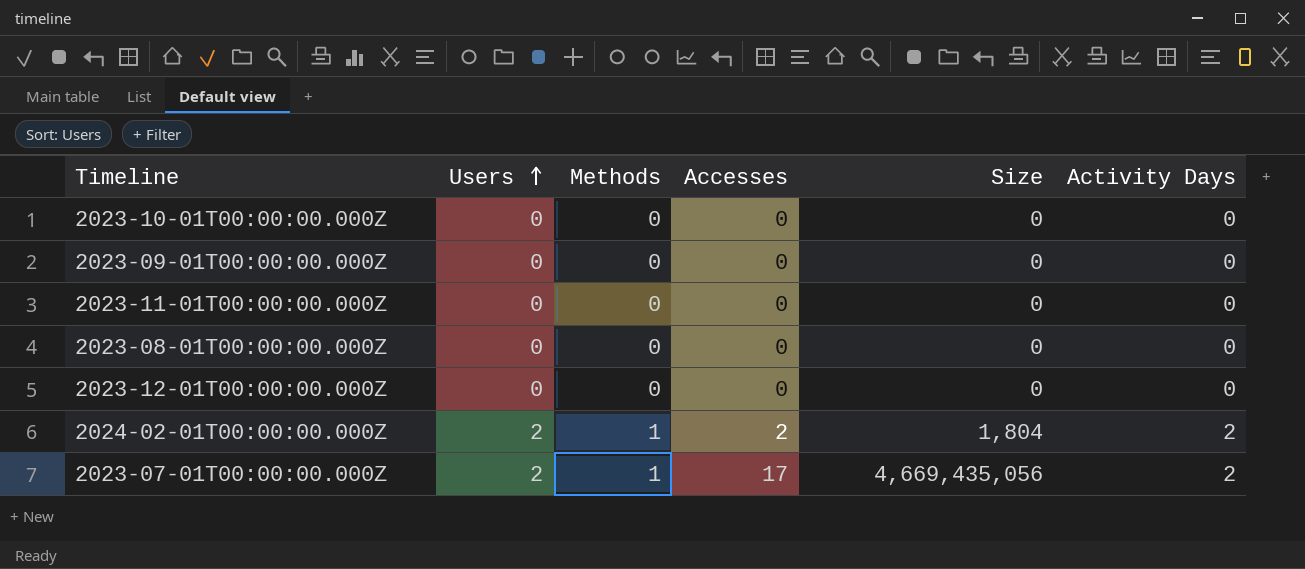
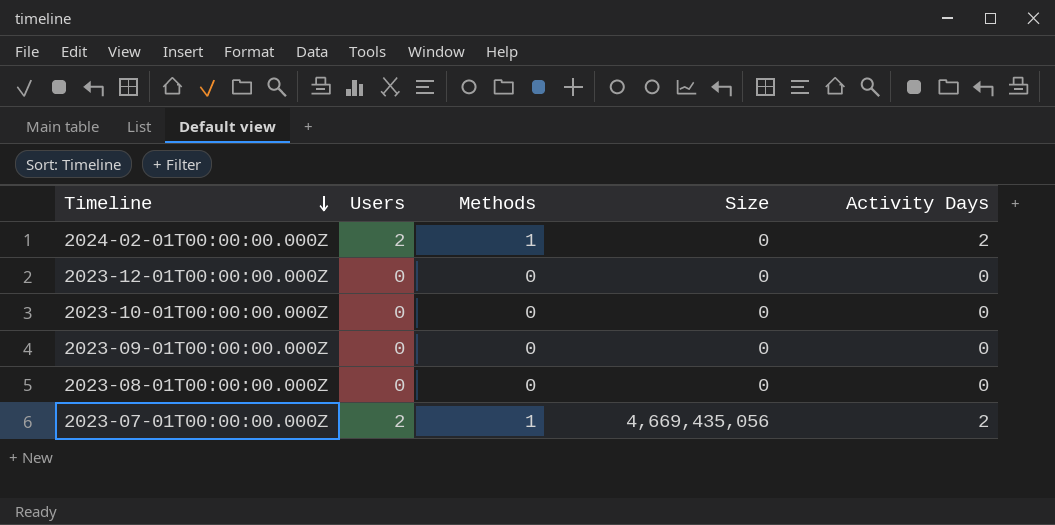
row order: Users ascending -> Timeline descending
column Accesses | position: 4 -> none
row 2023-11-01T00:00:00.000Z: 0 | 0 | 0 | 0 | 0 -> none
2024-02-01T00:00:00.000Z | Size: 1,804 -> 0

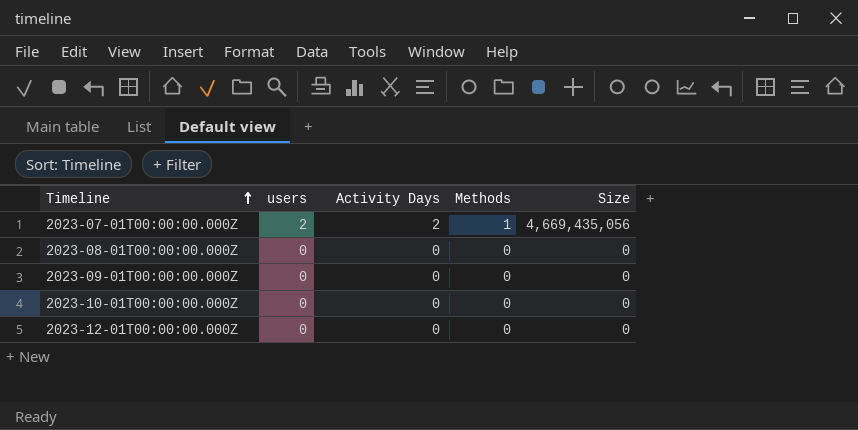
row order: Timeline descending -> Timeline ascending
column name: Users -> users
column Activity Days | position: 5 -> 3
row 2024-02-01T00:00:00.000Z: 2 | 1 | 0 | 2 -> none

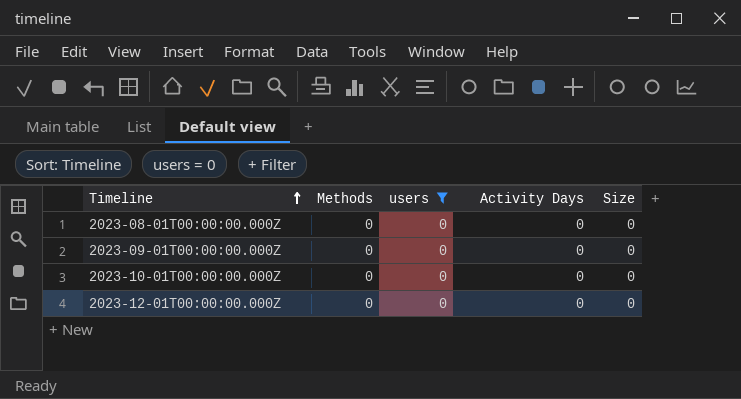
filter: none -> users = 0
column Methods | position: 4 -> 2

